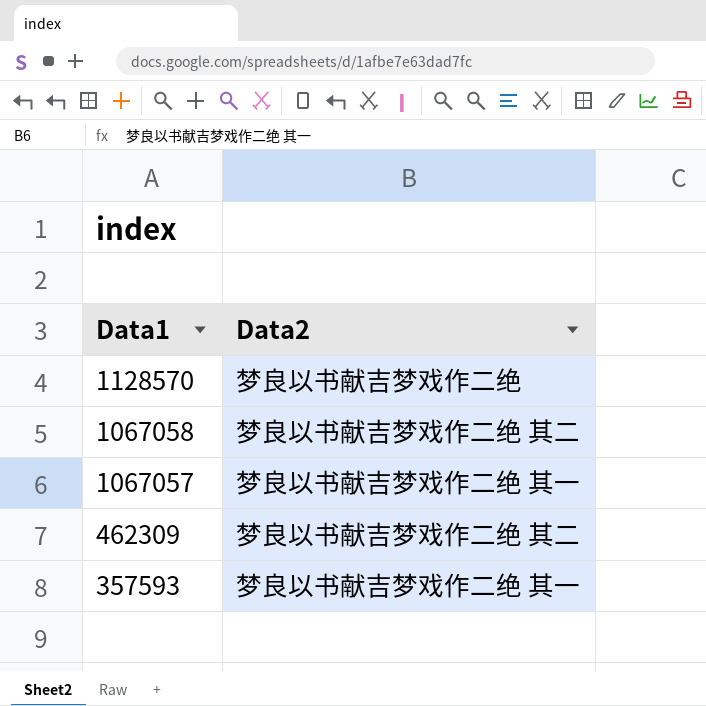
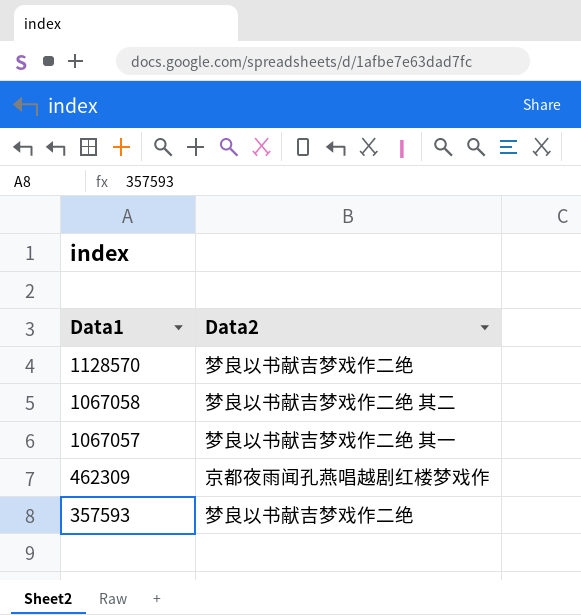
462309 | Data2: 梦良以书献吉梦戏作二绝 其二 -> 京都夜雨闻孔燕唱越剧红楼梦戏作
357593 | Data2: 梦良以书献吉梦戏作二绝 其一 -> 梦良以书献吉梦戏作二绝

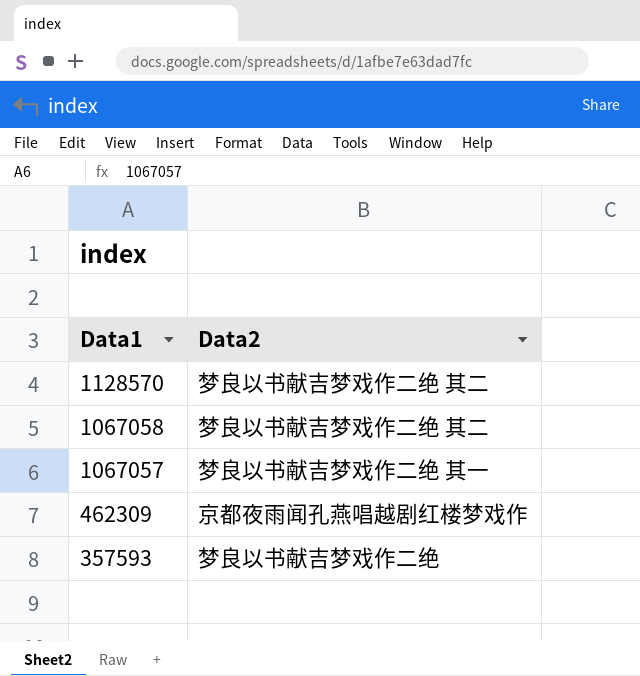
1128570 | Data2: 梦良以书献吉梦戏作二绝 -> 梦良以书献吉梦戏作二绝 其二

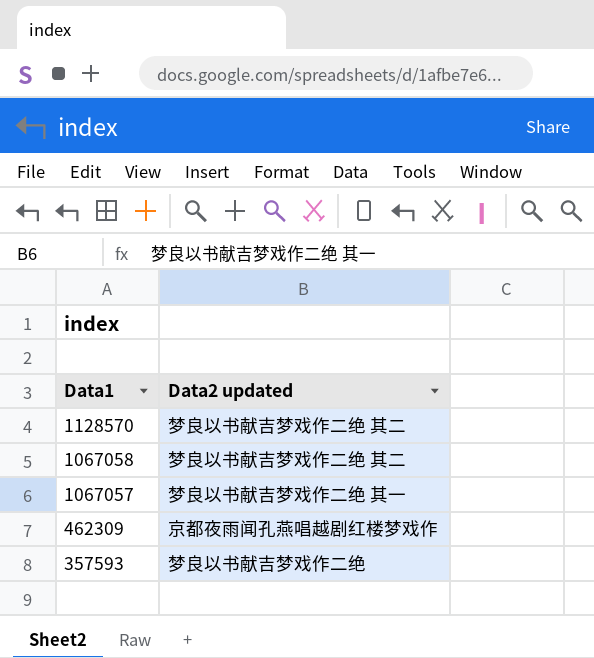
column name: Data2 -> Data2 updated

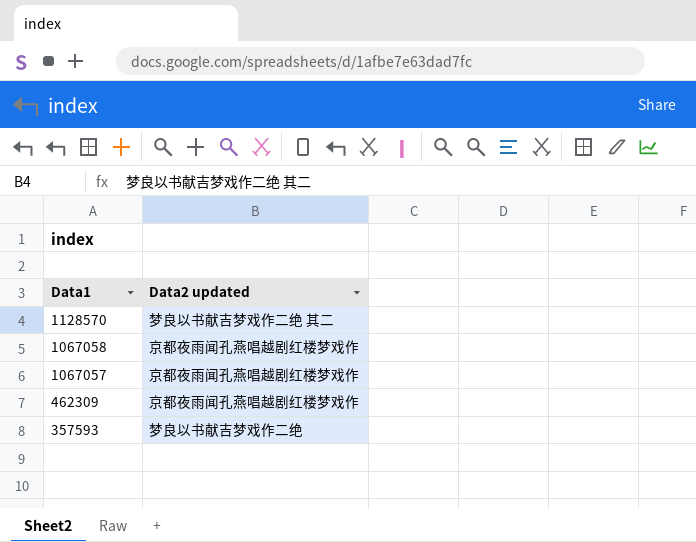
1067058 | Data2 updated: 梦良以书献吉梦戏作二绝 其二 -> 京都夜雨闻孔燕唱越剧红楼梦戏作
1067057 | Data2 updated: 梦良以书献吉梦戏作二绝 其一 -> 京都夜雨闻孔燕唱越剧红楼梦戏作

